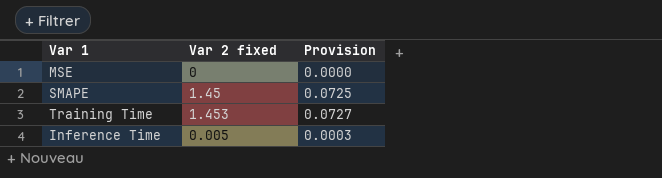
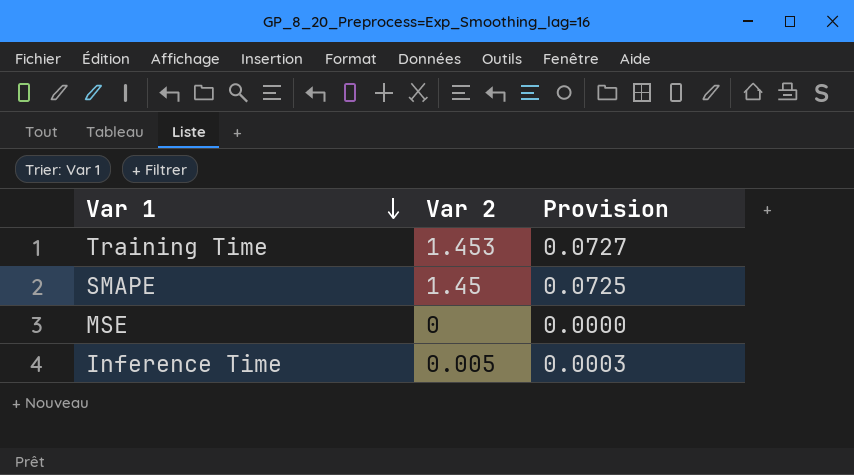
row order: none -> Var 1 descending
column name: Var 2 fixed -> Var 2

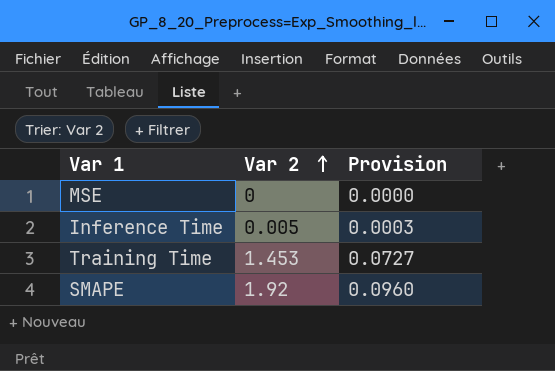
row order: Var 1 descending -> Var 2 ascending
SMAPE | Var 2: 1.45 -> 1.92
SMAPE | Provision: 0.0725 -> 0.0960

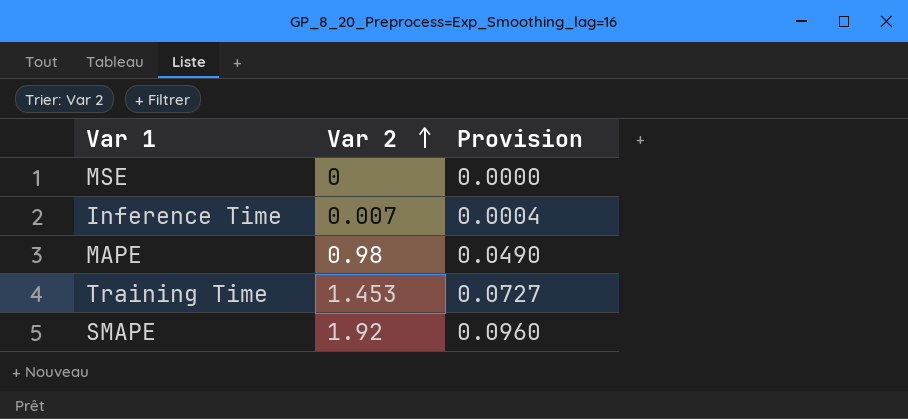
Inference Time | Var 2: 0.005 -> 0.007
Inference Time | Provision: 0.0003 -> 0.0004
row MAPE: none -> 0.98 | 0.0490

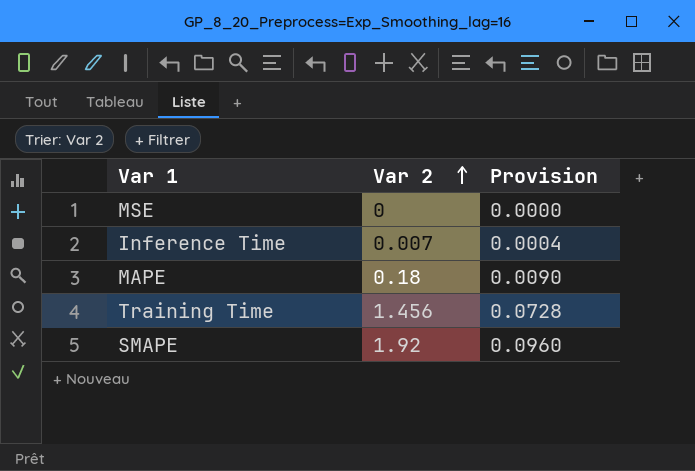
MAPE | Var 2: 0.98 -> 0.18
MAPE | Provision: 0.0490 -> 0.0090
Training Time | Var 2: 1.453 -> 1.456
Training Time | Provision: 0.0727 -> 0.0728

